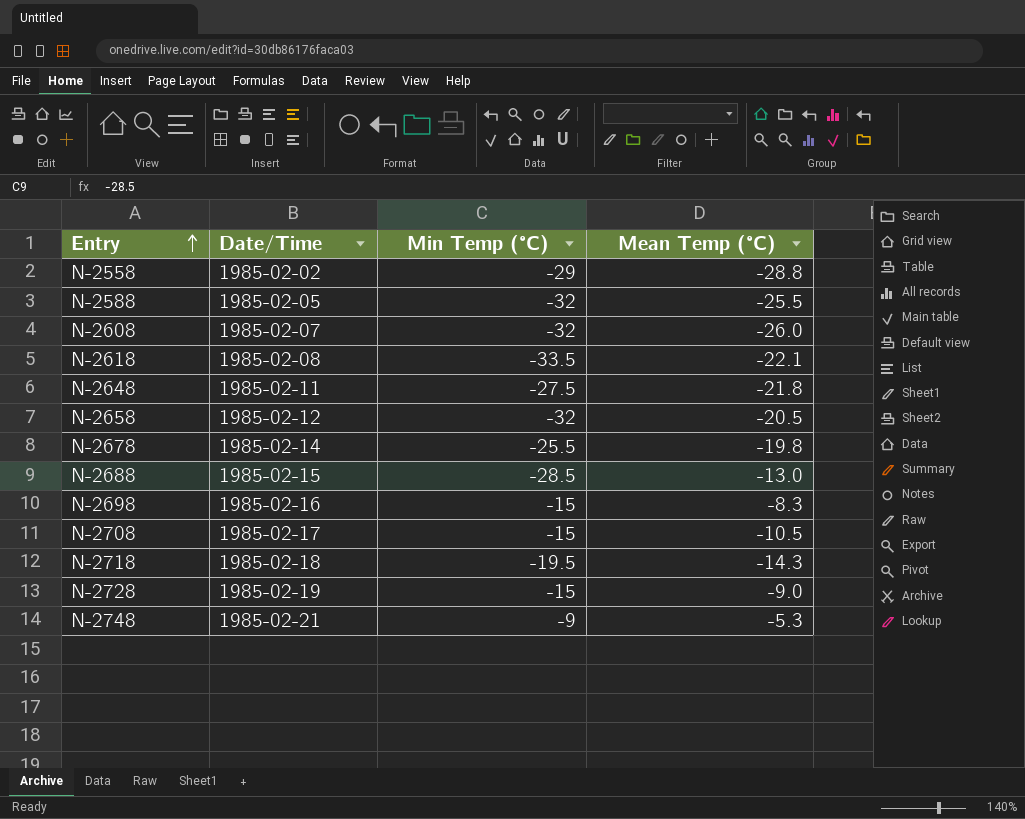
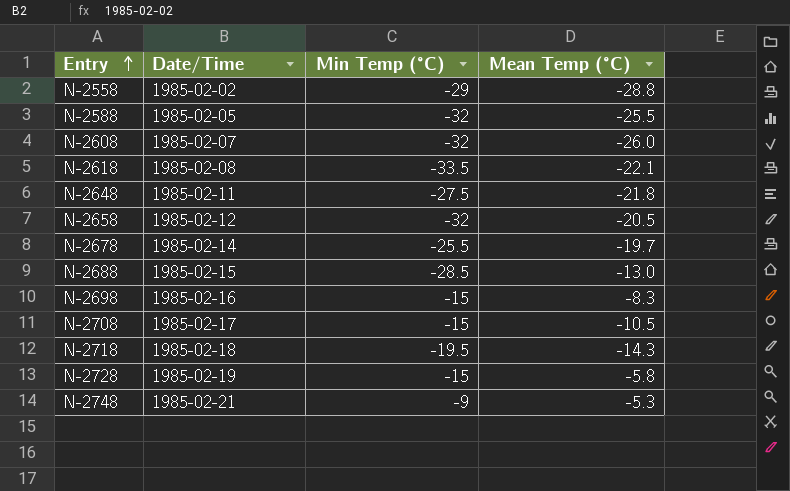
N-2678 | Mean Temp (°C): -19.8 -> -19.7
N-2728 | Mean Temp (°C): -9.0 -> -5.8

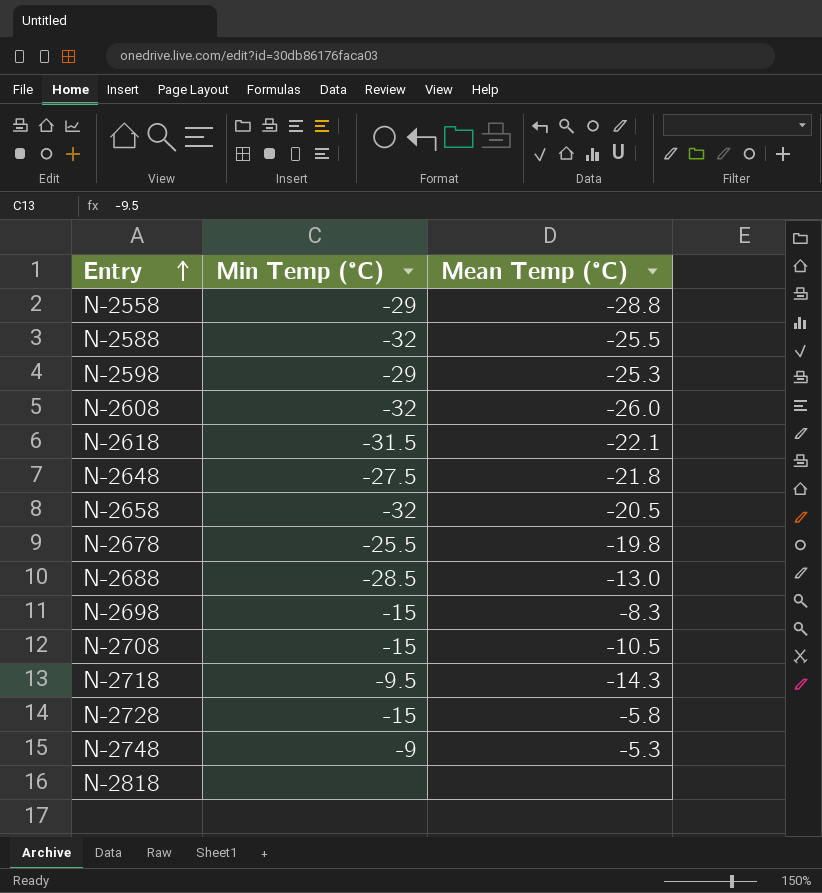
column Date/Time | position: 2 -> none
row N-2598: none -> -29 | -25.3
N-2618 | Min Temp (°C): -33.5 -> -31.5
N-2678 | Mean Temp (°C): -19.7 -> -19.8
N-2718 | Min Temp (°C): -19.5 -> -9.5
row N-2818: none -> none | none

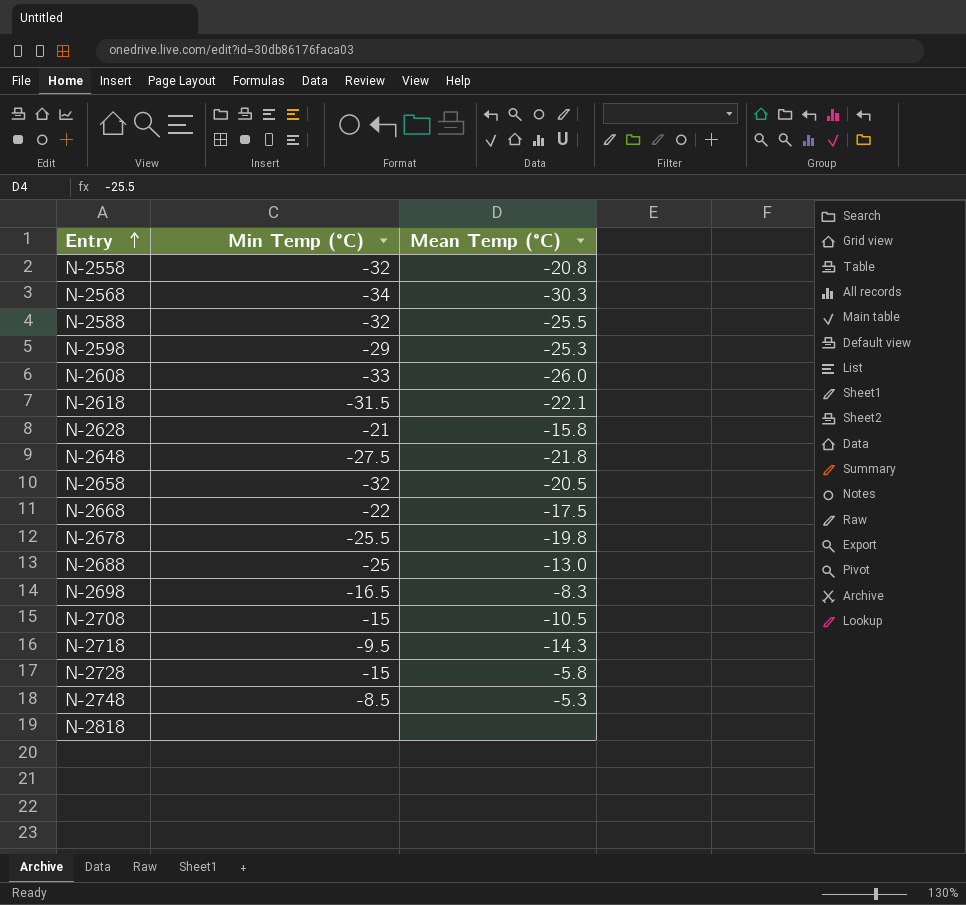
N-2558 | Min Temp (°C): -29 -> -32
N-2558 | Mean Temp (°C): -28.8 -> -20.8
row N-2568: none -> -34 | -30.3
N-2608 | Min Temp (°C): -32 -> -33
row N-2628: none -> -21 | -15.8
row N-2668: none -> -22 | -17.5
N-2688 | Min Temp (°C): -28.5 -> -25
N-2698 | Min Temp (°C): -15 -> -16.5
N-2748 | Min Temp (°C): -9 -> -8.5

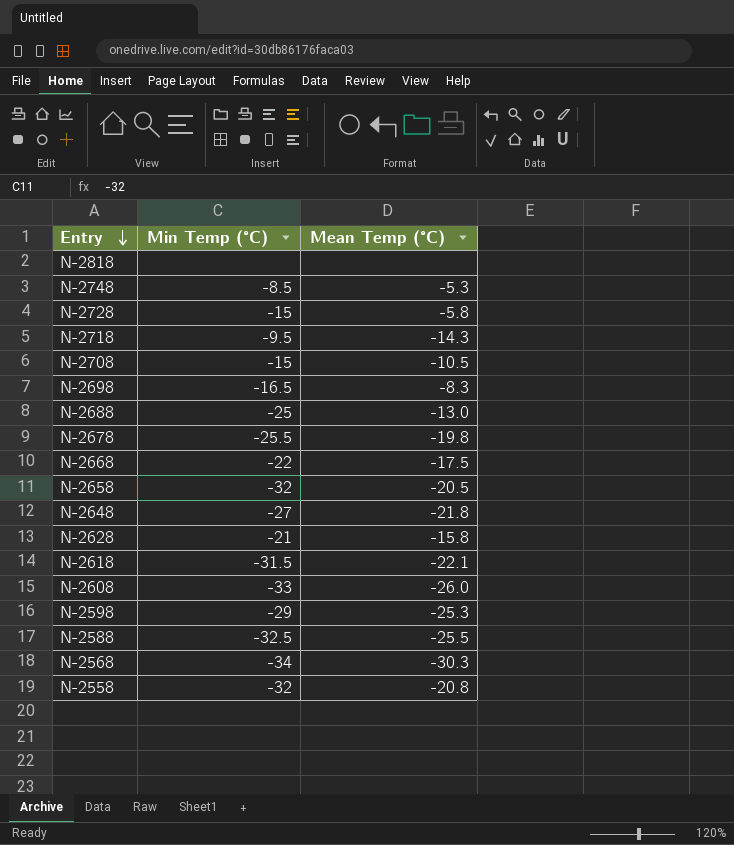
row order: Entry ascending -> Entry descending
N-2648 | Min Temp (°C): -27.5 -> -27
N-2588 | Min Temp (°C): -32 -> -32.5

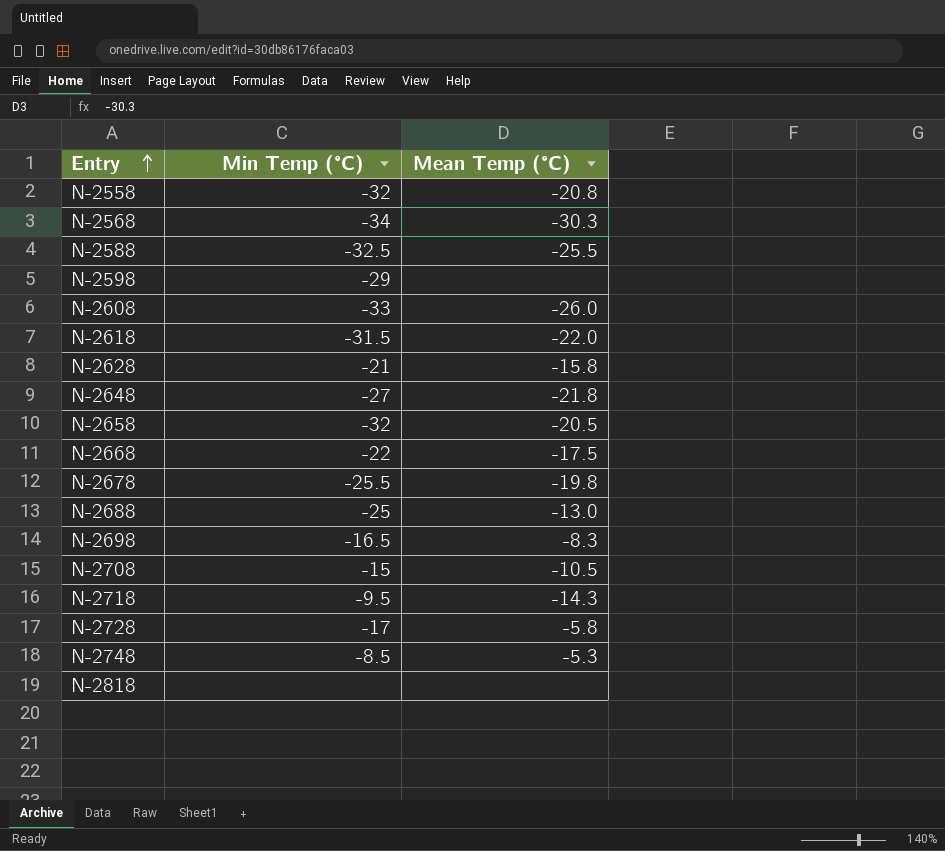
row order: Entry descending -> Entry ascending
N-2598 | Mean Temp (°C): -25.3 -> none
N-2618 | Mean Temp (°C): -22.1 -> -22.0
N-2728 | Min Temp (°C): -15 -> -17

